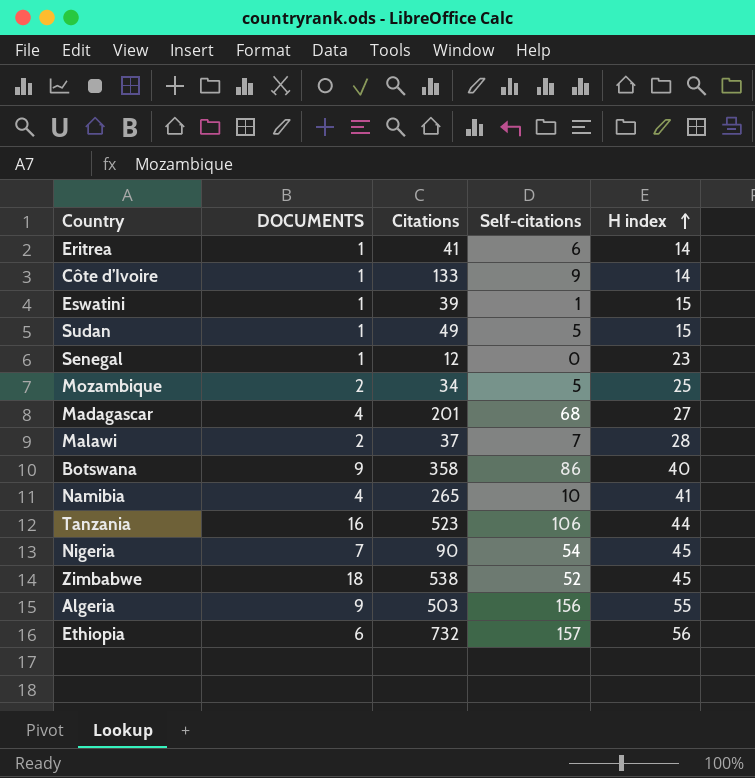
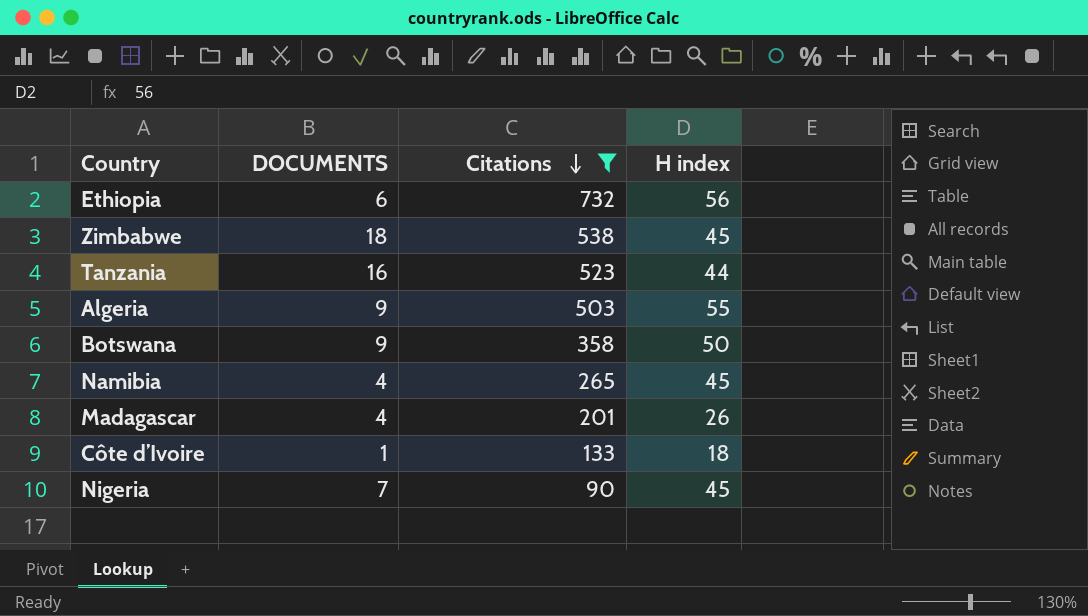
filter: none -> Citations >= 90
row order: H index ascending -> Citations descending
column Self-citations | position: 4 -> none
Botswana | H index: 40 -> 50
Namibia | H index: 41 -> 45
Madagascar | H index: 27 -> 26
Côte d’Ivoire | H index: 14 -> 18

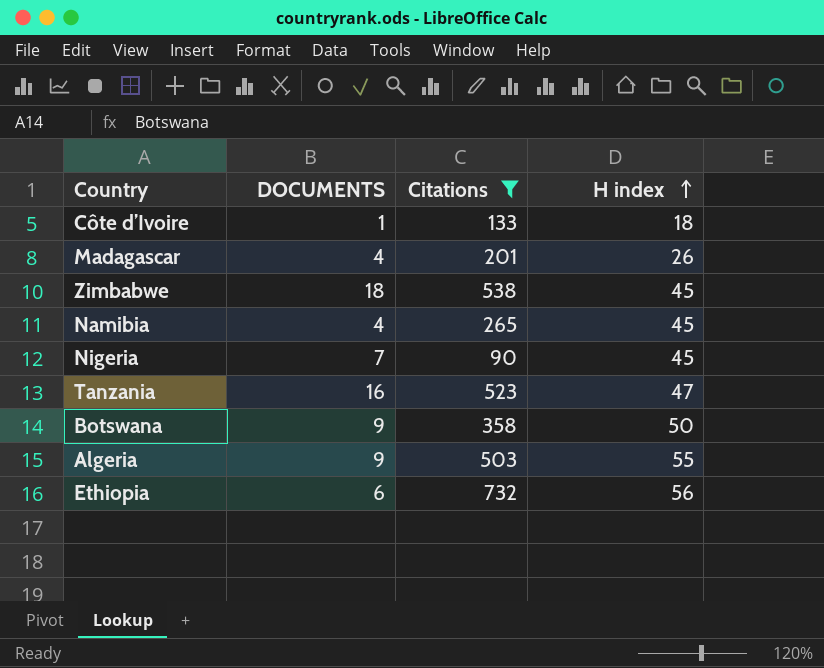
row order: Citations descending -> H index ascending
Tanzania | H index: 44 -> 47

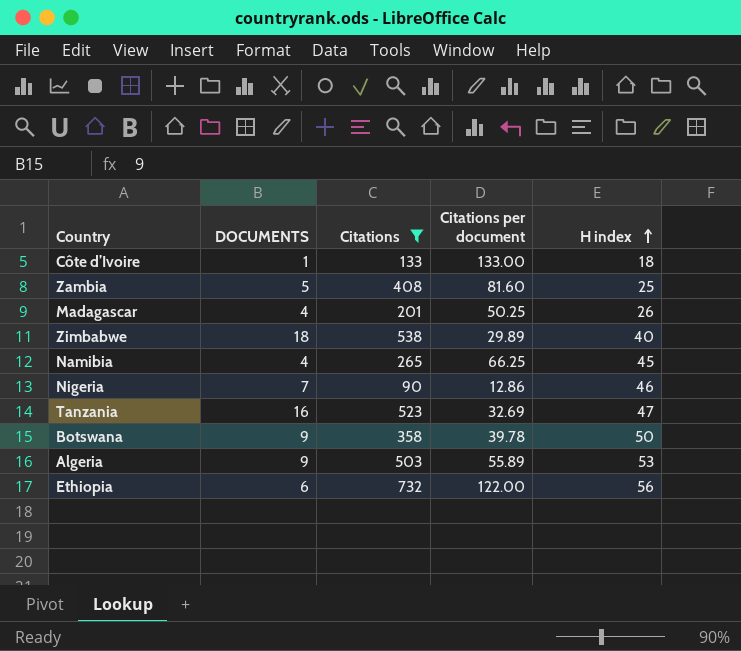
column Citations per document | formula: none -> [Citations] / [DOCUMENTS]
row Zambia: none -> 5 | 408 | 81.60 | 25
Zimbabwe | H index: 45 -> 40
Nigeria | H index: 45 -> 46
Algeria | H index: 55 -> 53

